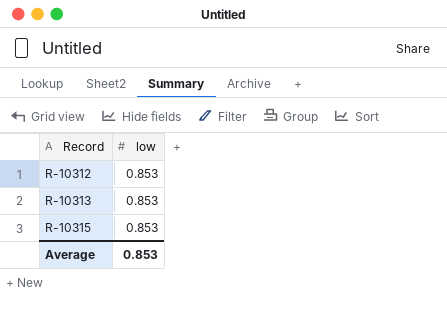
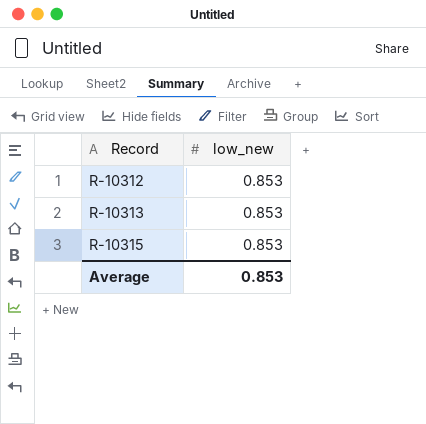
column name: low -> low_new

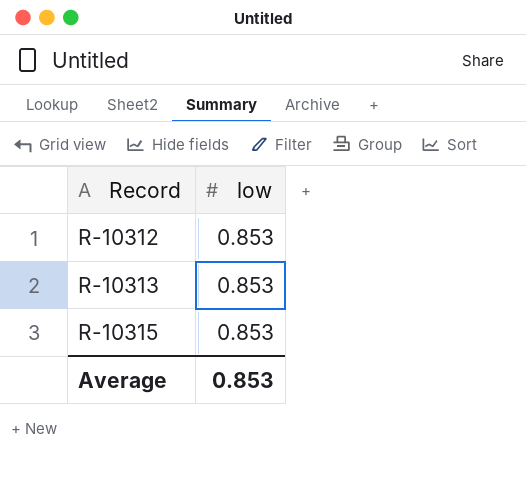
column name: low_new -> low

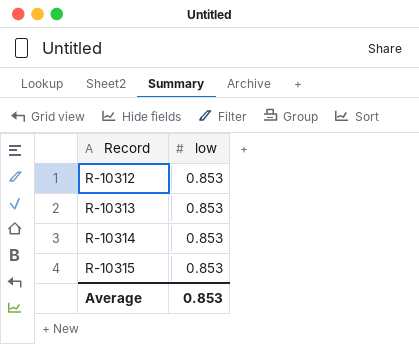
row R-10314: none -> 0.853

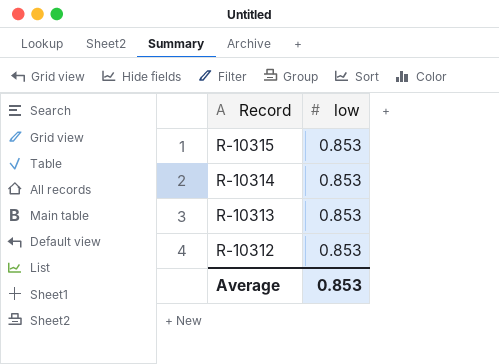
row order: Record ascending -> Record descending

